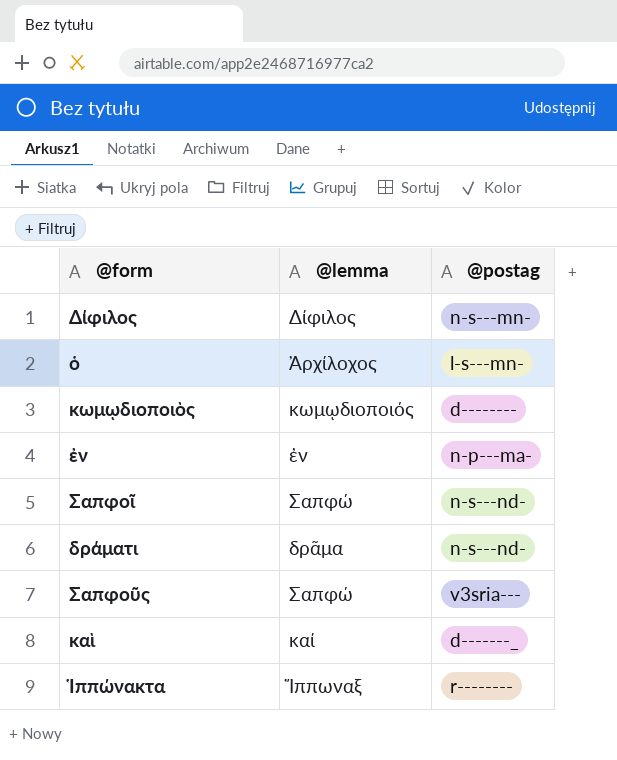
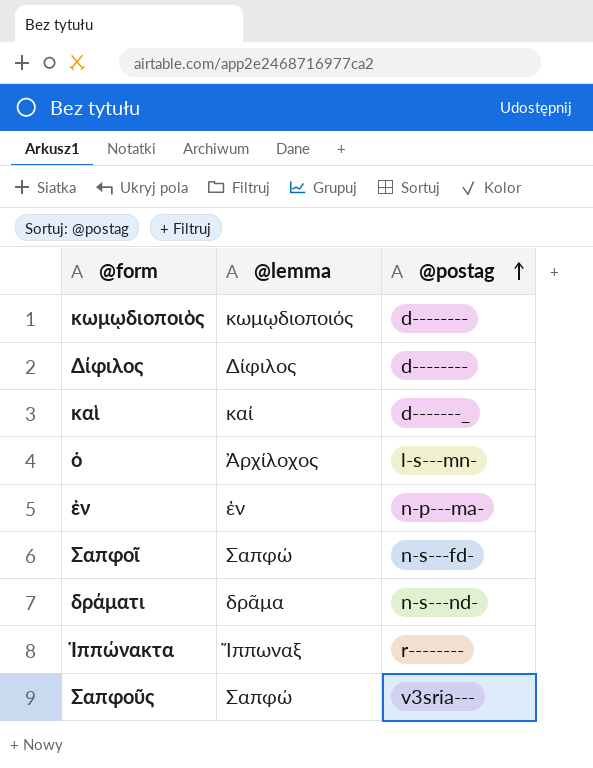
row order: none -> @postag ascending
Δίφιλος | @postag: n-s---mn- -> d--------
Σαπφοῖ | @postag: n-s---nd- -> n-s---fd-

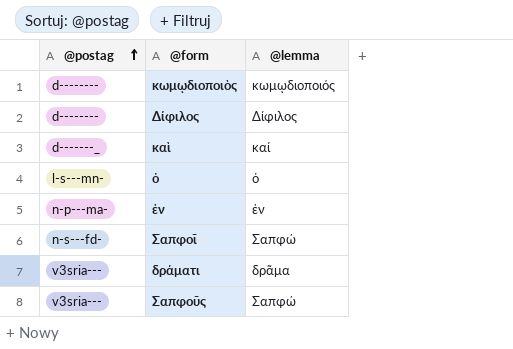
column @postag | position: 3 -> 1
row Ἱππώνακτα: Ἵππωναξ | r-------- -> none
ὁ | @lemma: Ἀρχίλοχος -> ὁ
δράματι | @postag: n-s---nd- -> v3sria---

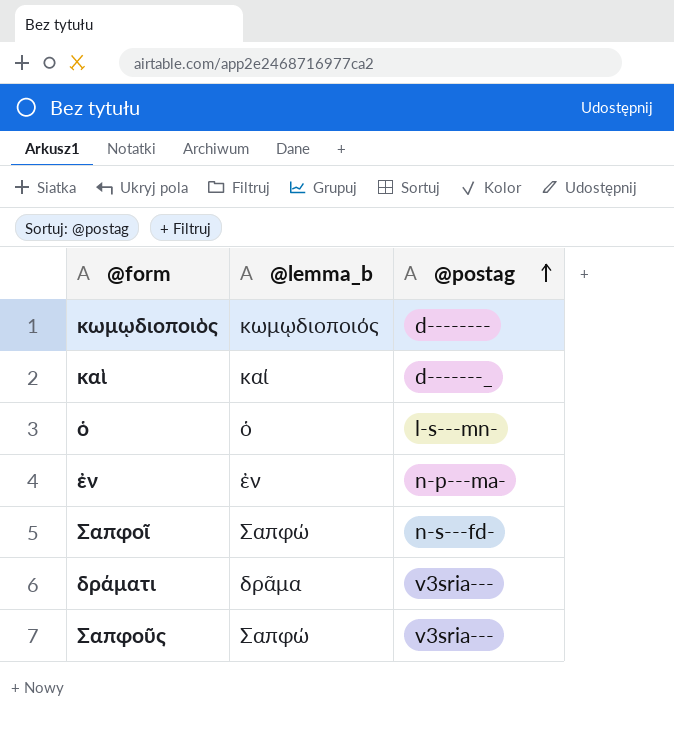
column name: @lemma -> @lemma_b
column @postag | position: 1 -> 3
row Δίφιλος: d-------- | Δίφιλος -> none

